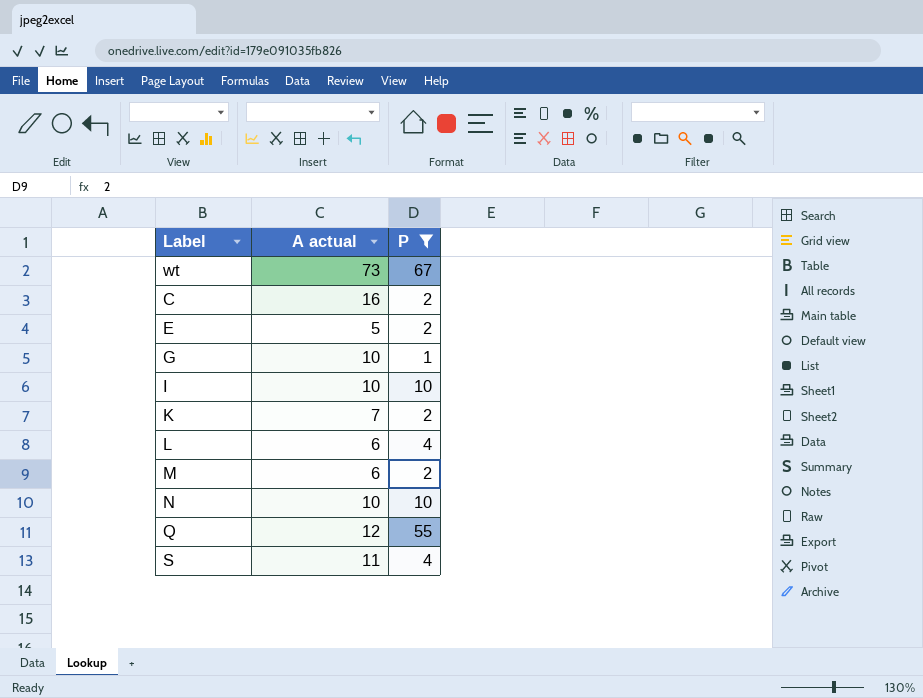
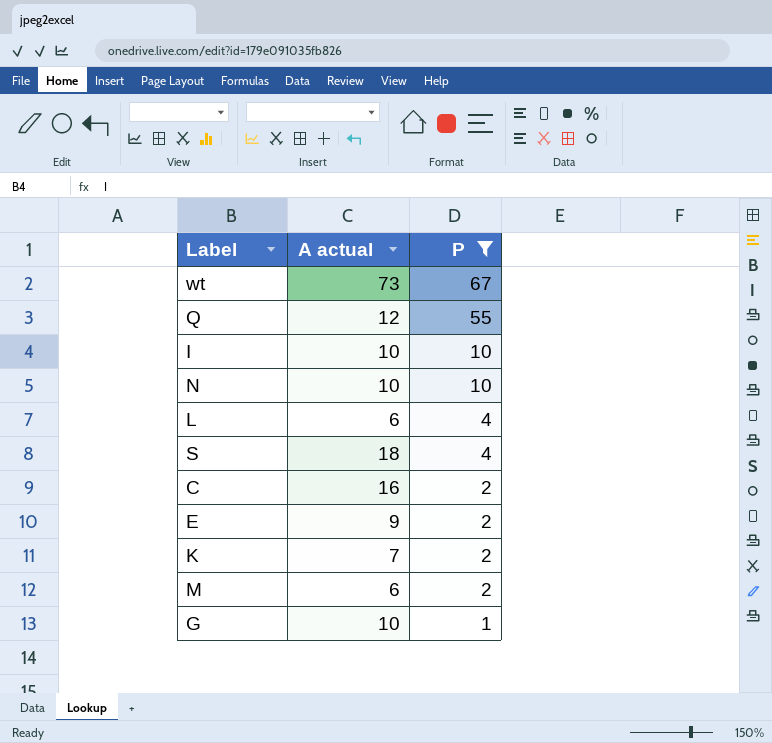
row order: none -> P descending
S | A actual: 11 -> 18
E | A actual: 5 -> 9

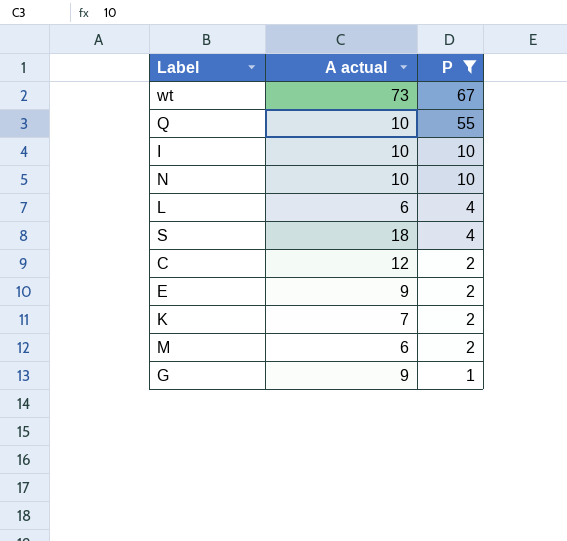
Q | A actual: 12 -> 10
C | A actual: 16 -> 12
G | A actual: 10 -> 9

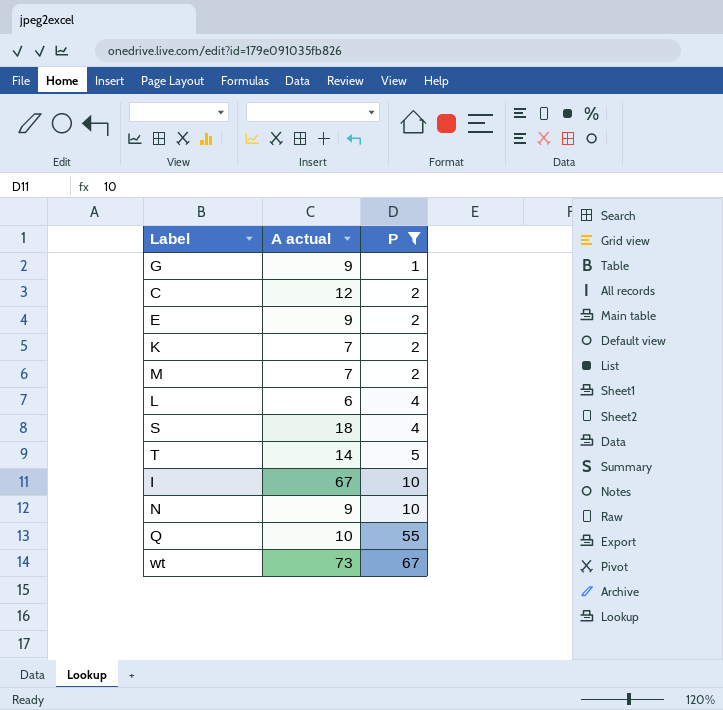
row order: P descending -> P ascending
M | A actual: 6 -> 7
row T: none -> 14 | 5
I | A actual: 10 -> 67
N | A actual: 10 -> 9

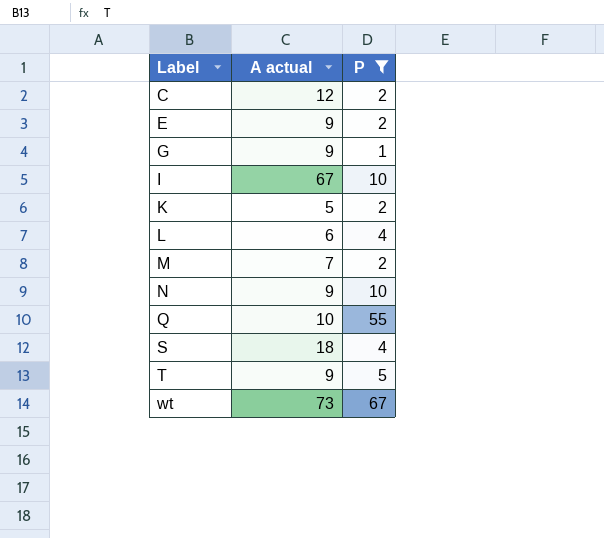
row order: P ascending -> Label ascending
K | A actual: 7 -> 5
T | A actual: 14 -> 9

